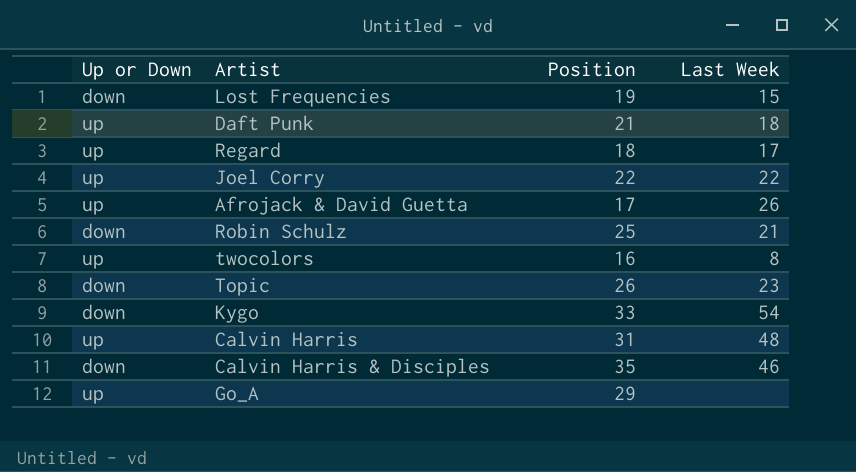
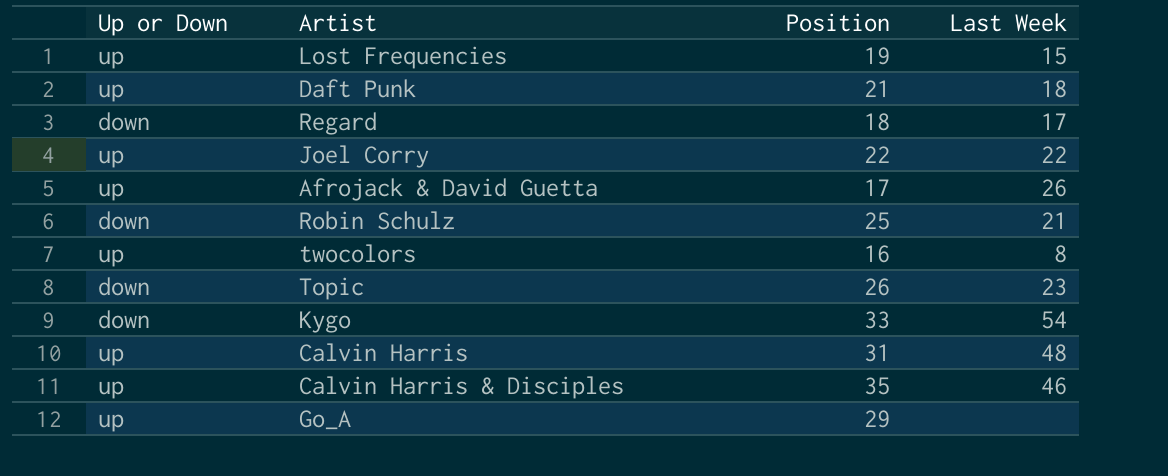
Lost Frequencies | Up or Down: down -> up
Regard | Up or Down: up -> down
Calvin Harris & Disciples | Up or Down: down -> up

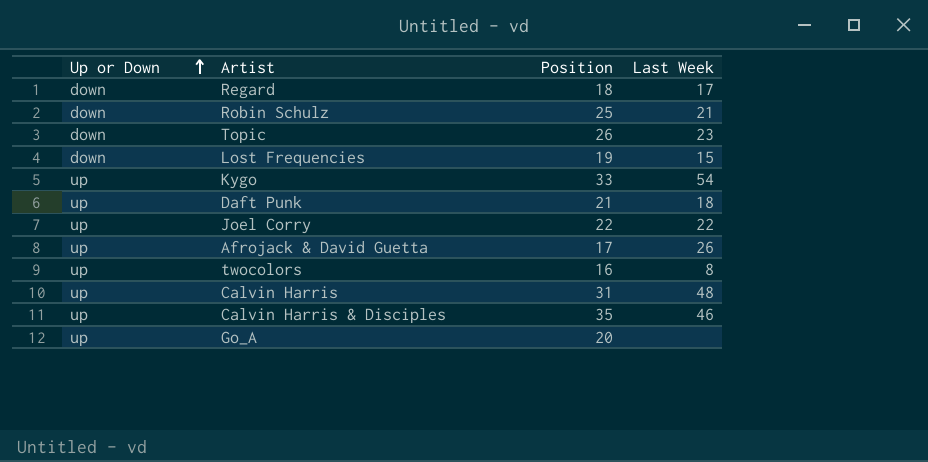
row order: none -> Up or Down ascending
Lost Frequencies | Up or Down: up -> down
Kygo | Up or Down: down -> up
Go_A | Position: 29 -> 20

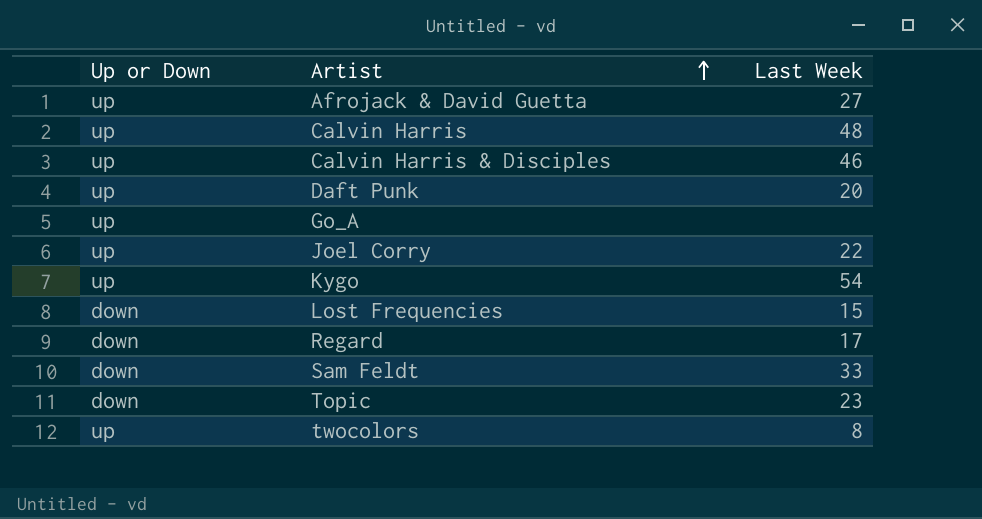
row order: Up or Down ascending -> Artist ascending
column Position | position: 3 -> none
row Robin Schulz: down | 25 | 21 -> none
Afrojack & David Guetta | Last Week: 26 -> 27
Daft Punk | Last Week: 18 -> 20
row Sam Feldt: none -> down | 33

